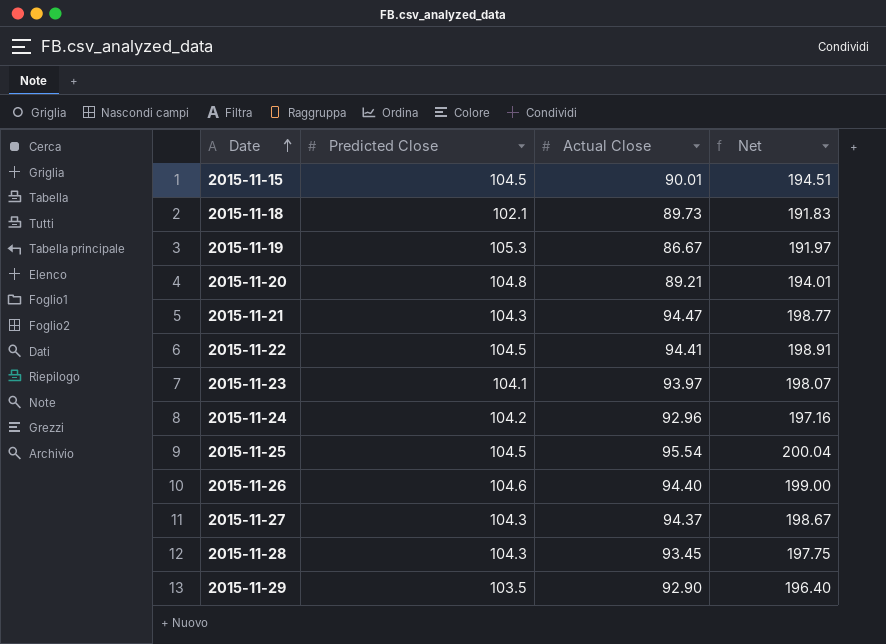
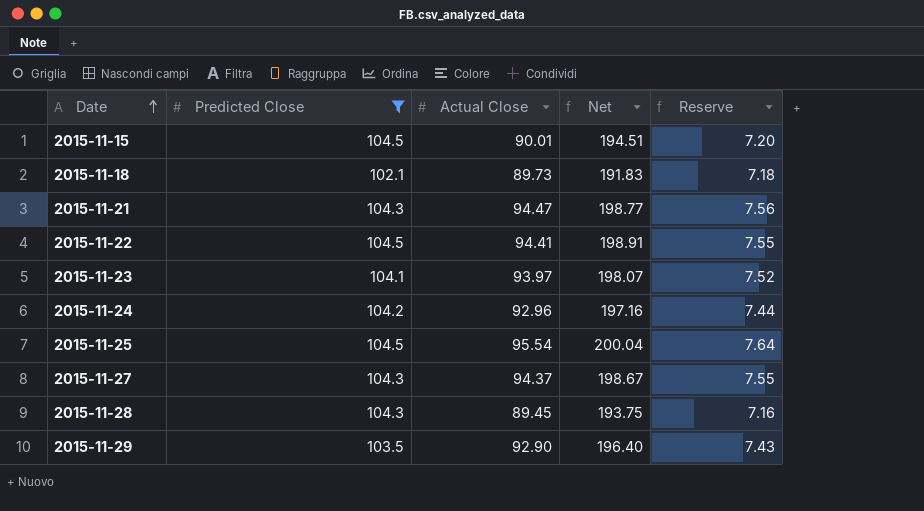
filter: none -> Predicted Close <= 104.5
column Reserve | formula: none -> [Actual Close] * 0.08
2015-11-28 | Actual Close: 93.45 -> 89.45
2015-11-28 | Net: 197.75 -> 193.75

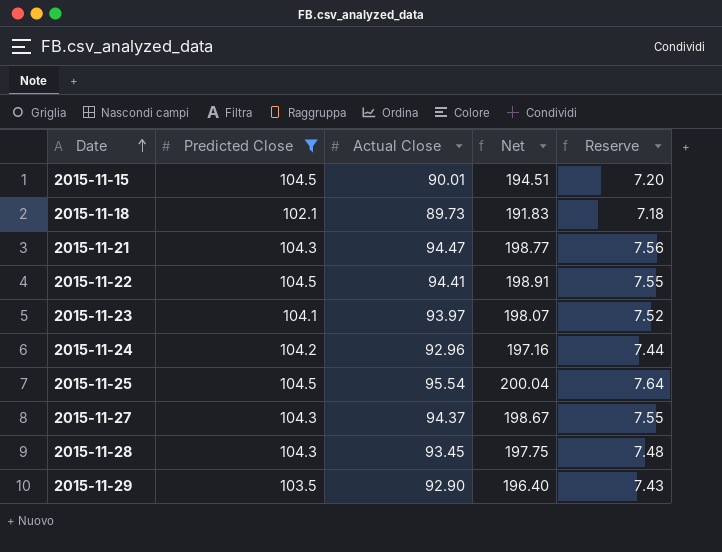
2015-11-28 | Actual Close: 89.45 -> 93.45
2015-11-28 | Net: 193.75 -> 197.75
2015-11-28 | Reserve: 7.16 -> 7.48

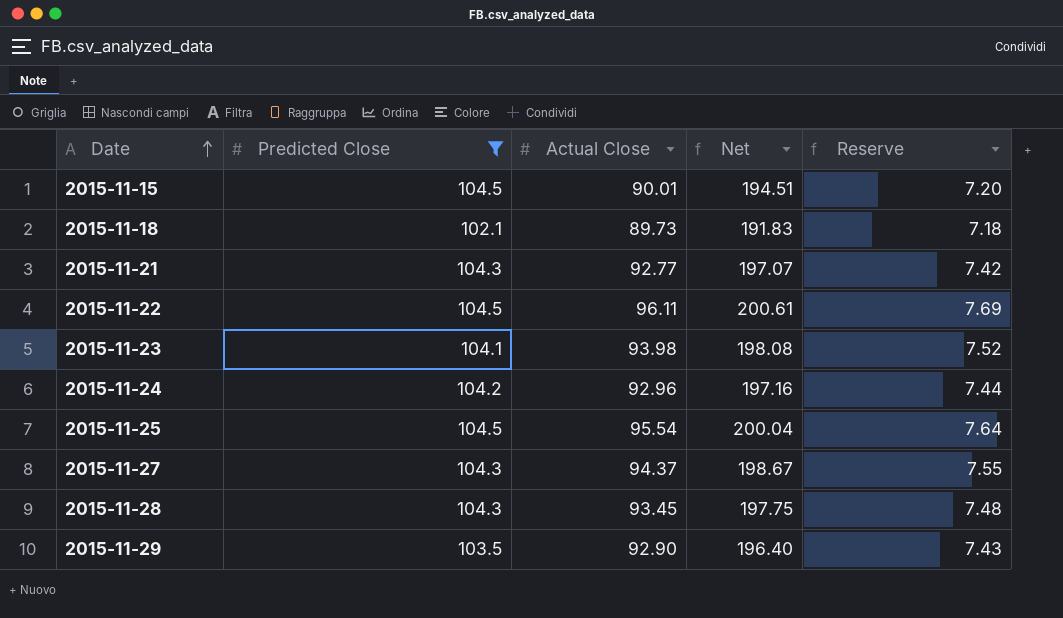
2015-11-21 | Actual Close: 94.47 -> 92.77
2015-11-21 | Net: 198.77 -> 197.07
2015-11-21 | Reserve: 7.56 -> 7.42
2015-11-22 | Actual Close: 94.41 -> 96.11
2015-11-22 | Net: 198.91 -> 200.61
2015-11-22 | Reserve: 7.55 -> 7.69
2015-11-23 | Actual Close: 93.97 -> 93.98
2015-11-23 | Net: 198.07 -> 198.08

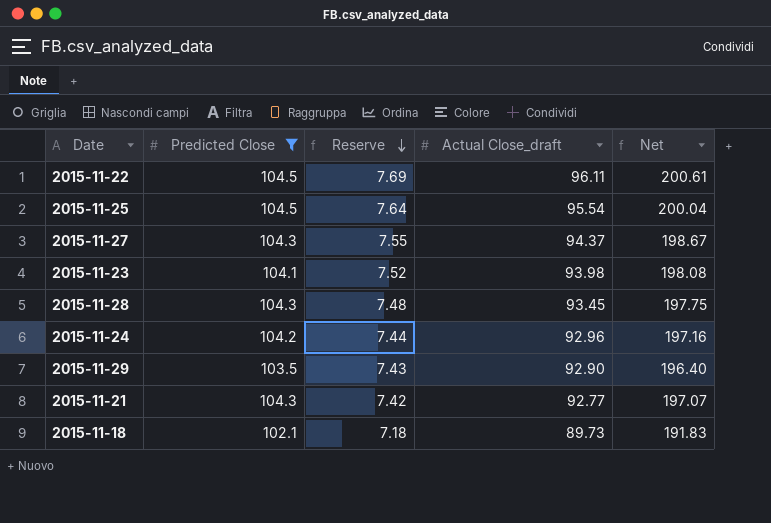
row order: Date ascending -> Reserve descending
column Reserve | position: 5 -> 3
column name: Actual Close -> Actual Close_draft
row 2015-11-15: 104.5 | 90.01 | 194.51 | 7.20 -> none

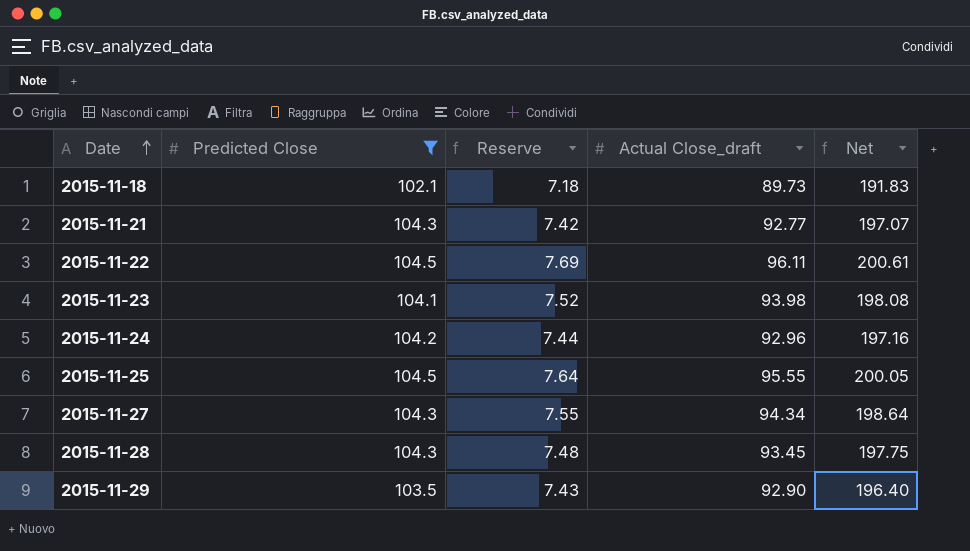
row order: Reserve descending -> Date ascending
2015-11-25 | Actual Close_draft: 95.54 -> 95.55
2015-11-25 | Net: 200.04 -> 200.05
2015-11-27 | Actual Close_draft: 94.37 -> 94.34
2015-11-27 | Net: 198.67 -> 198.64

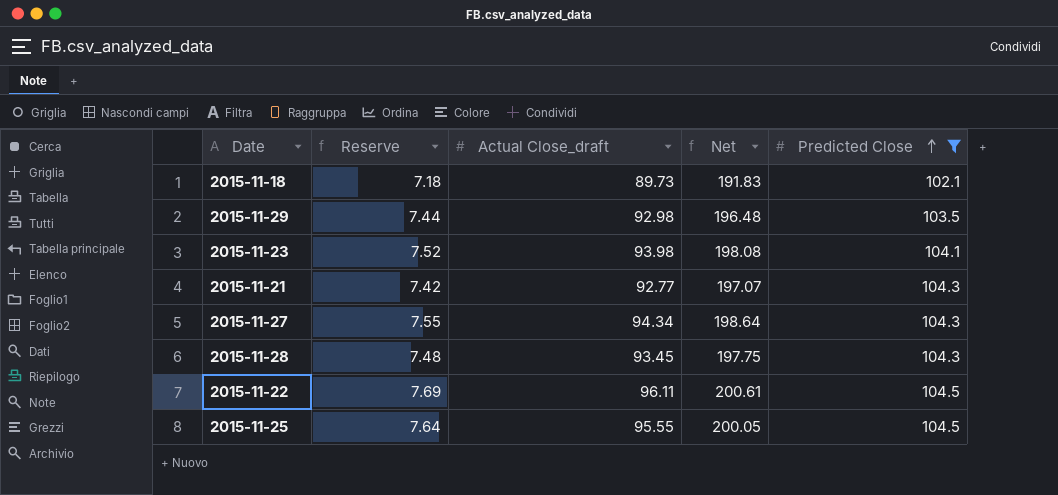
row order: Date ascending -> Predicted Close ascending
column Predicted Close | position: 2 -> 5
row 2015-11-24: 104.2 | 7.44 | 92.96 | 197.16 -> none
2015-11-29 | Reserve: 7.43 -> 7.44
2015-11-29 | Actual Close_draft: 92.90 -> 92.98
2015-11-29 | Net: 196.40 -> 196.48

